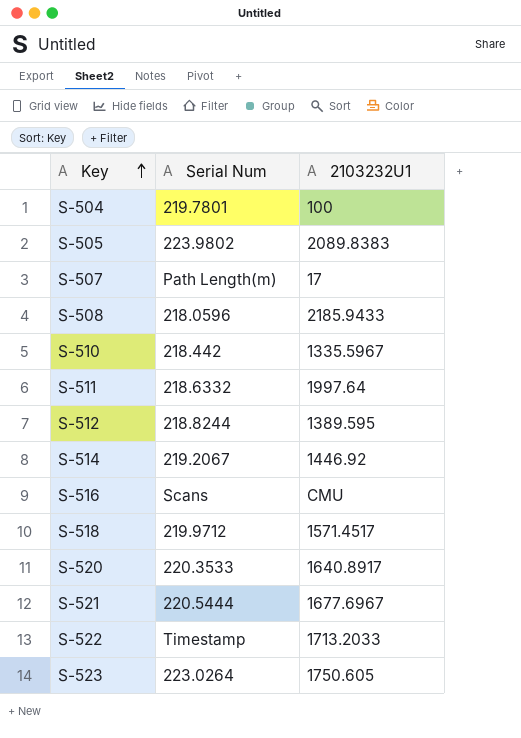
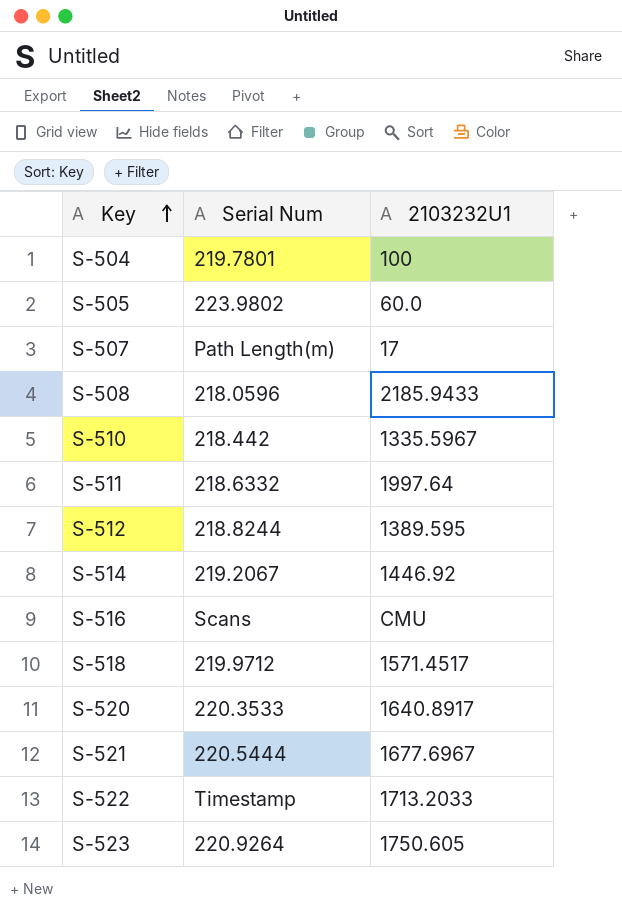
S-505 | 2103232U1: 2089.8383 -> 60.0
S-523 | Serial Num: 223.0264 -> 220.9264

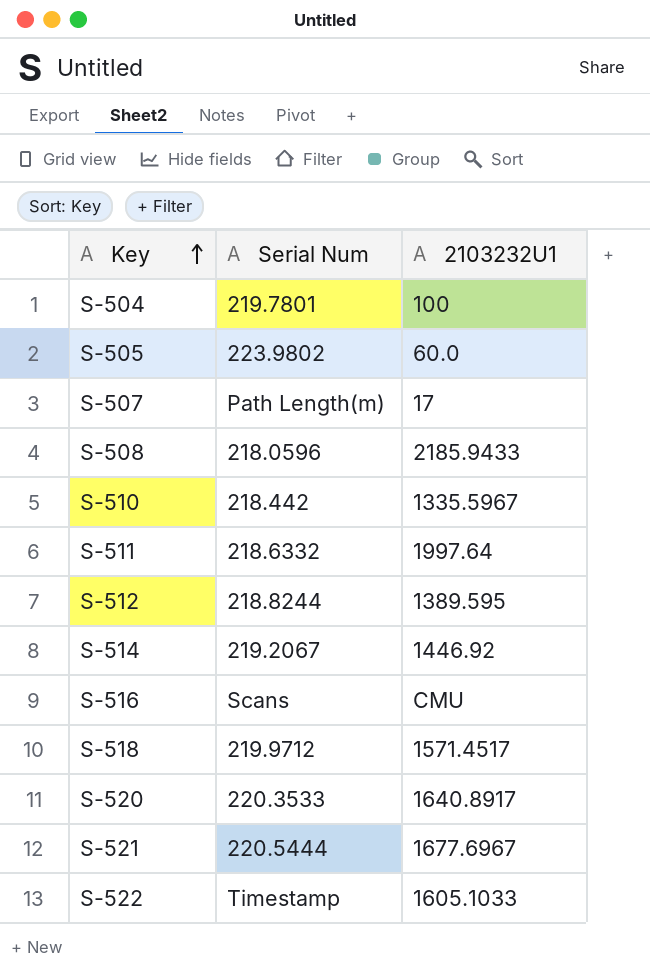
row S-523: 220.9264 | 1750.605 -> none
S-522 | 2103232U1: 1713.2033 -> 1605.1033

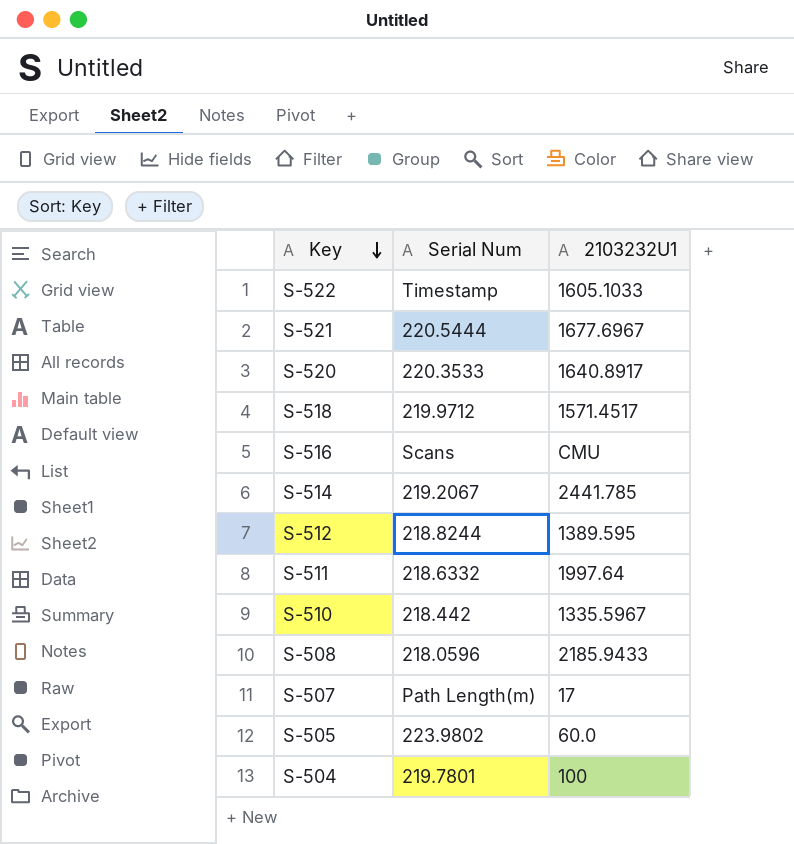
row order: Key ascending -> Key descending
S-514 | 2103232U1: 1446.92 -> 2441.785

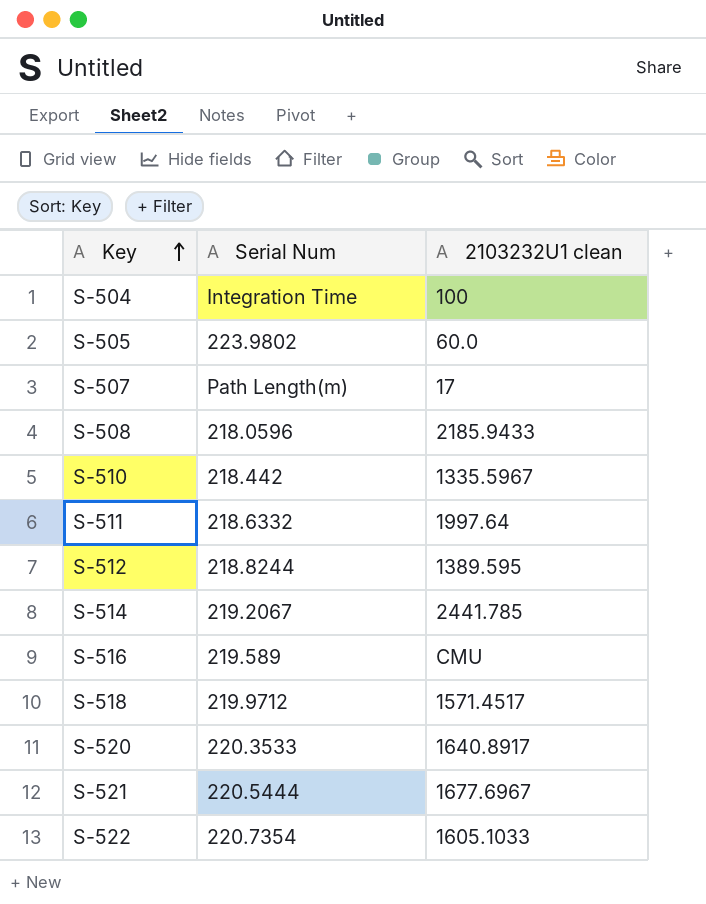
row order: Key descending -> Key ascending
column name: 2103232U1 -> 2103232U1 clean
S-504 | Serial Num: 219.7801 -> Integration Time
S-516 | Serial Num: Scans -> 219.589
S-522 | Serial Num: Timestamp -> 220.7354

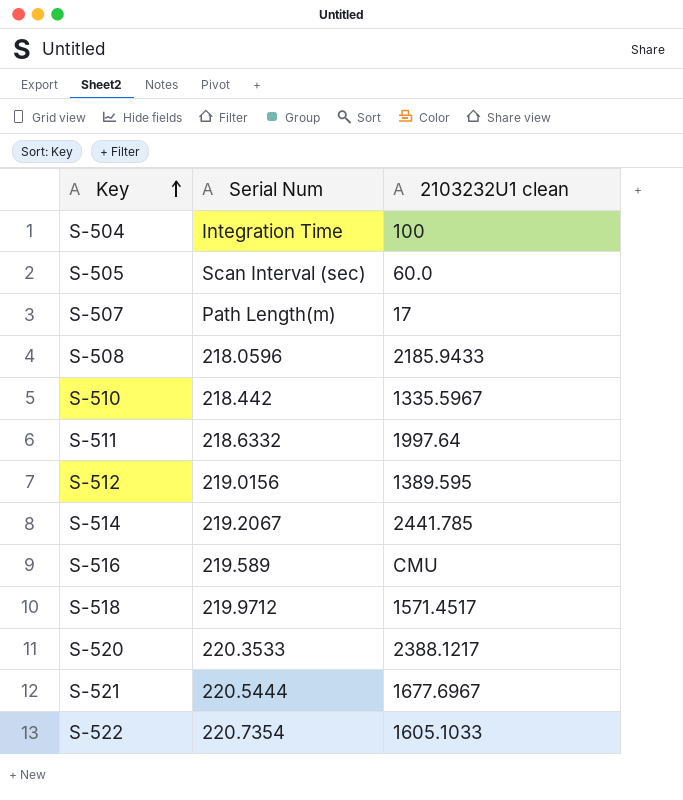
S-505 | Serial Num: 223.9802 -> Scan Interval (sec)
S-512 | Serial Num: 218.8244 -> 219.0156
S-520 | 2103232U1 clean: 1640.8917 -> 2388.1217

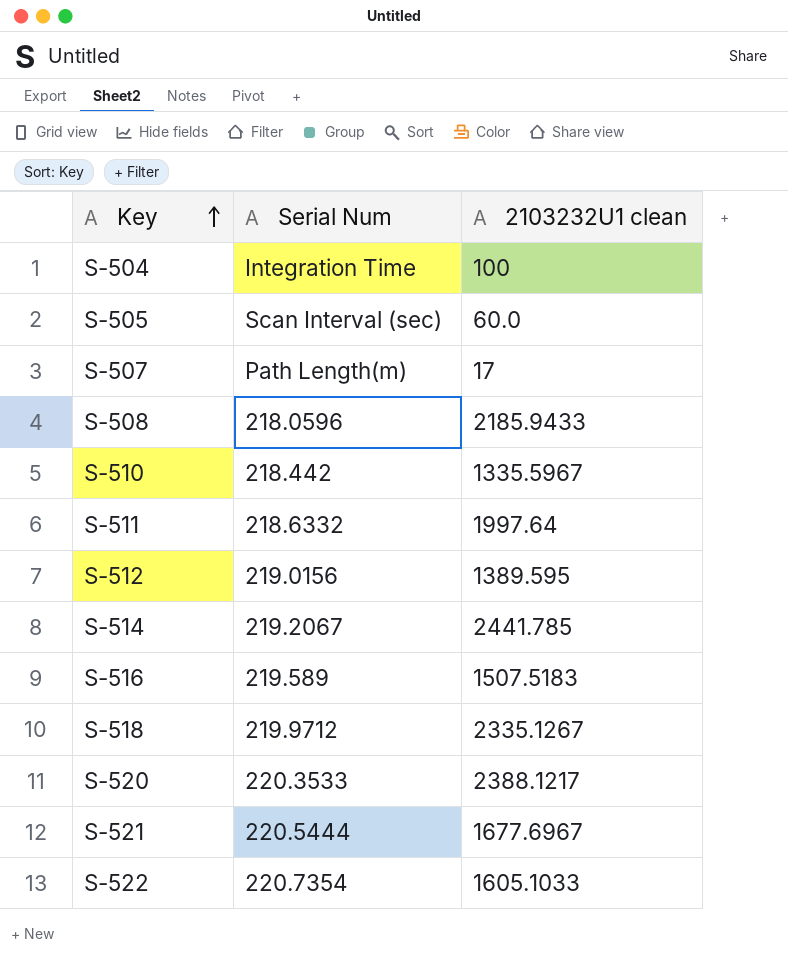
S-516 | 2103232U1 clean: CMU -> 1507.5183
S-518 | 2103232U1 clean: 1571.4517 -> 2335.1267

